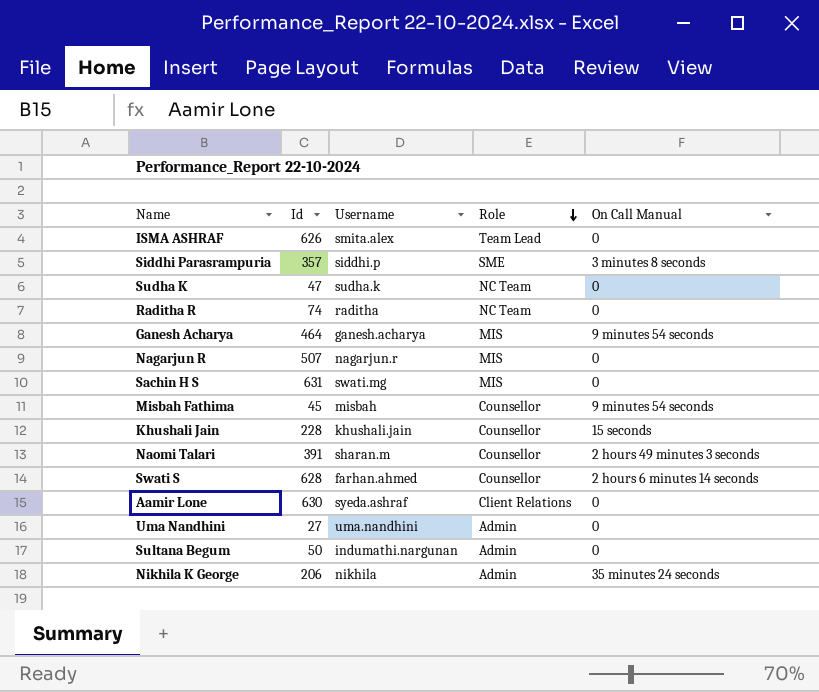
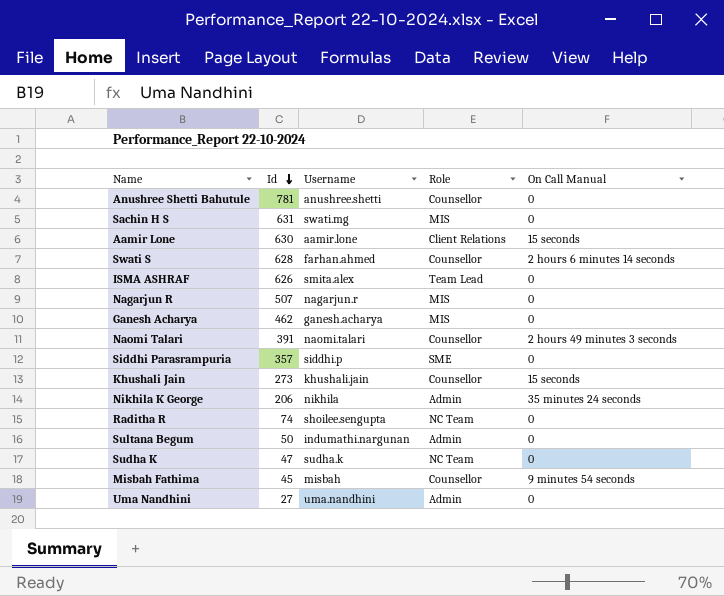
row order: Role descending -> Id descending
row Anushree Shetti Bahutule: none -> 781 | anushree.shetti | Counsellor | 0
Aamir Lone | Username: syeda.ashraf -> aamir.lone
Aamir Lone | On Call Manual: 0 -> 15 seconds
Ganesh Acharya | Id: 464 -> 462
Ganesh Acharya | On Call Manual: 9 minutes 54 seconds -> 0
Naomi Talari | Username: sharan.m -> naomi.talari
Siddhi Parasrampuria | On Call Manual: 3 minutes 8 seconds -> 0
Khushali Jain | Id: 228 -> 273
Raditha R | Username: raditha -> shoilee.sengupta

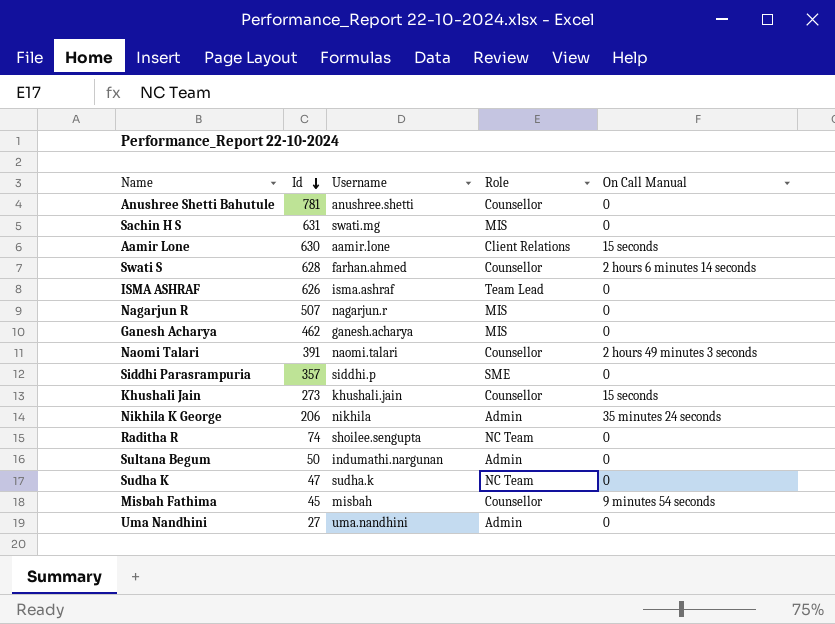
ISMA ASHRAF | Username: smita.alex -> isma.ashraf

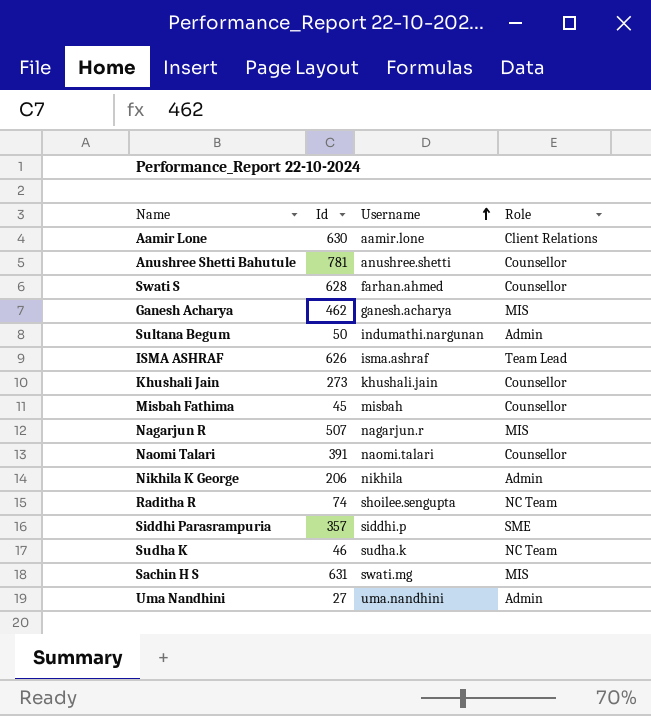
row order: Id descending -> Username ascending
column On Call Manual | position: 5 -> none
Sudha K | Id: 47 -> 46

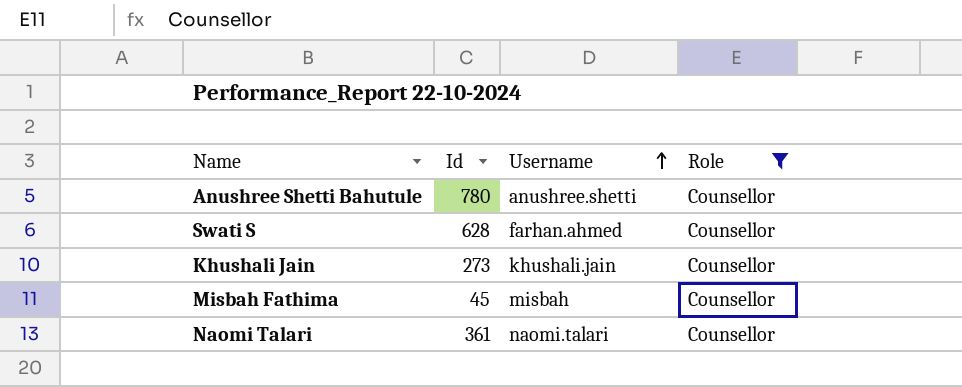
filter: none -> Role = Counsellor
Anushree Shetti Bahutule | Id: 781 -> 780
Naomi Talari | Id: 391 -> 361

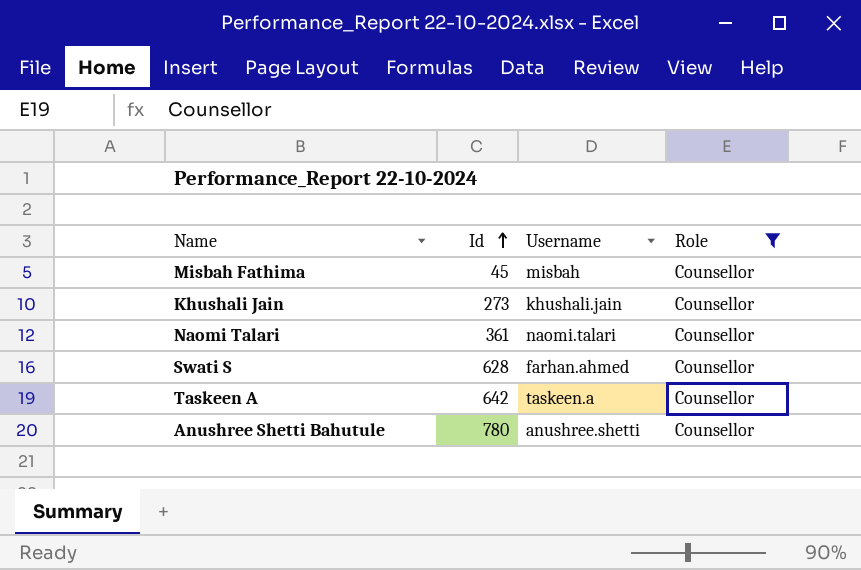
row order: Username ascending -> Id ascending
row Taskeen A: none -> 642 | taskeen.a | Counsellor

